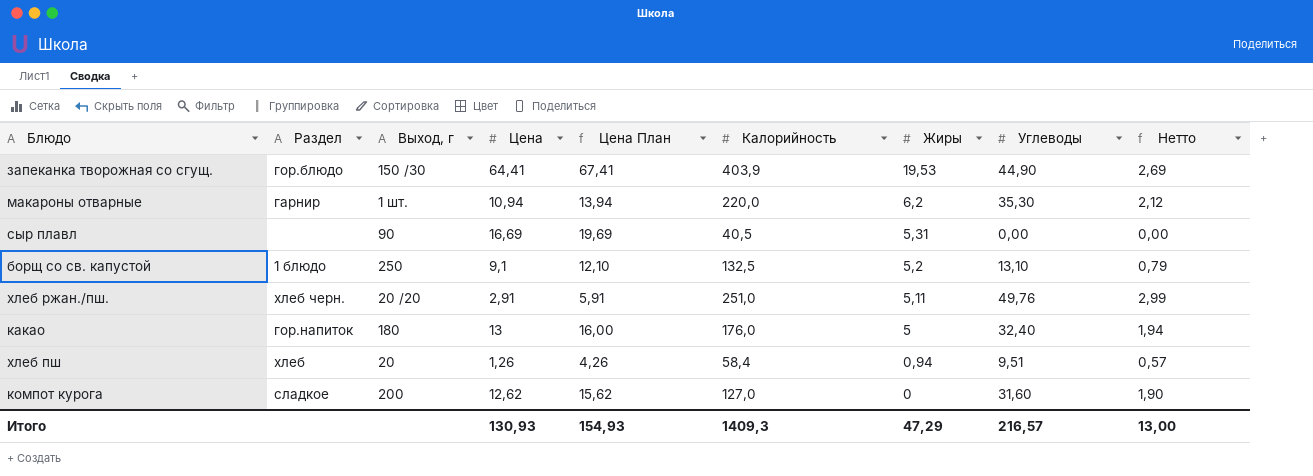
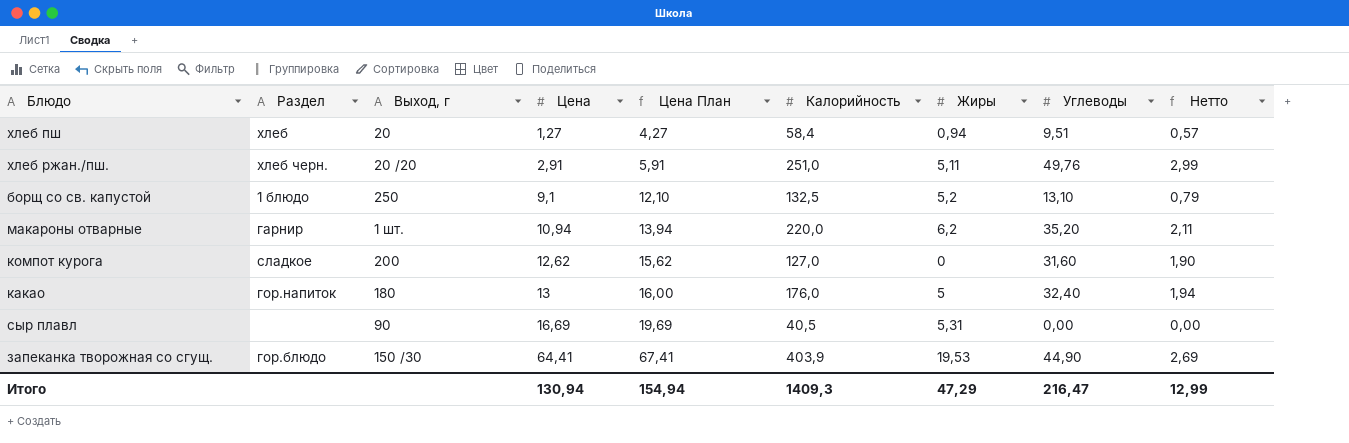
row order: Жиры descending -> Цена ascending
хлеб пш | Цена: 1,26 -> 1,27
хлеб пш | Цена План: 4,26 -> 4,27
макароны отварные | Углеводы: 35,30 -> 35,20
макароны отварные | Нетто: 2,12 -> 2,11
Итого | Цена: 130,93 -> 130,94
Итого | Цена План: 154,93 -> 154,94
Итого | Углеводы: 216,57 -> 216,47
Итого | Нетто: 13,00 -> 12,99

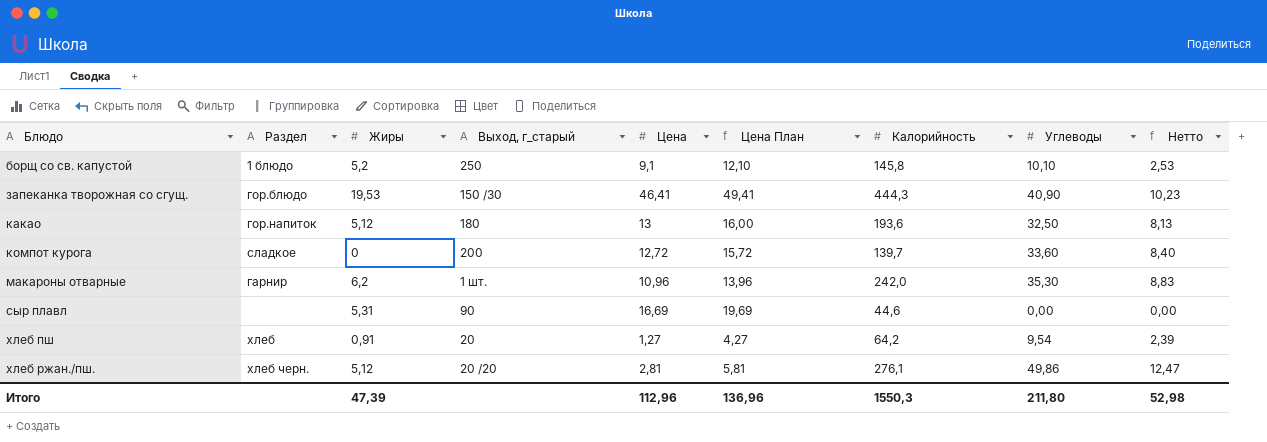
row order: Цена ascending -> Блюдо ascending
column Жиры | position: 7 -> 3
column name: Выход, г -> Выход, г_старый
column Нетто | formula: [Углеводы] * 0,06 -> [Углеводы] * 0,25
борщ со св. капустой | Калорийность: 132,5 -> 145,8
борщ со св. капустой | Углеводы: 13,10 -> 10,10
запеканка творожная со сгущ. | Цена: 64,41 -> 46,41
запеканка творожная со сгущ. | Цена План: 67,41 -> 49,41
запеканка творожная со сгущ. | Калорийность: 403,9 -> 444,3
запеканка творожная со сгущ. | Углеводы: 44,90 -> 40,90
какао | Жиры: 5 -> 5,12
какао | Калорийность: 176,0 -> 193,6
какао | Углеводы: 32,40 -> 32,50
компот курога | Цена: 12,62 -> 12,72
компот курога | Цена План: 15,62 -> 15,72
компот курога | Калорийность: 127,0 -> 139,7
компот курога | Углеводы: 31,60 -> 33,60
макароны отварные | Цена: 10,94 -> 10,96
макароны отварные | Цена План: 13,94 -> 13,96
макароны отварные | Калорийность: 220,0 -> 242,0
макароны отварные | Углеводы: 35,20 -> 35,30
сыр плавл | Калорийность: 40,5 -> 44,6
хлеб пш | Жиры: 0,94 -> 0,91
хлеб пш | Калорийность: 58,4 -> 64,2
хлеб пш | Углеводы: 9,51 -> 9,54
хлеб ржан./пш. | Жиры: 5,11 -> 5,12
хлеб ржан./пш. | Цена: 2,91 -> 2,81
хлеб ржан./пш. | Цена План: 5,91 -> 5,81
хлеб ржан./пш. | Калорийность: 251,0 -> 276,1
хлеб ржан./пш. | Углеводы: 49,76 -> 49,86
Итого | Жиры: 47,29 -> 47,39
Итого | Цена: 130,94 -> 112,96
Итого | Цена План: 154,94 -> 136,96
Итого | Калорийность: 1409,3 -> 1550,3
Итого | Углеводы: 216,47 -> 211,80
Итого | Нетто: 12,99 -> 52,98

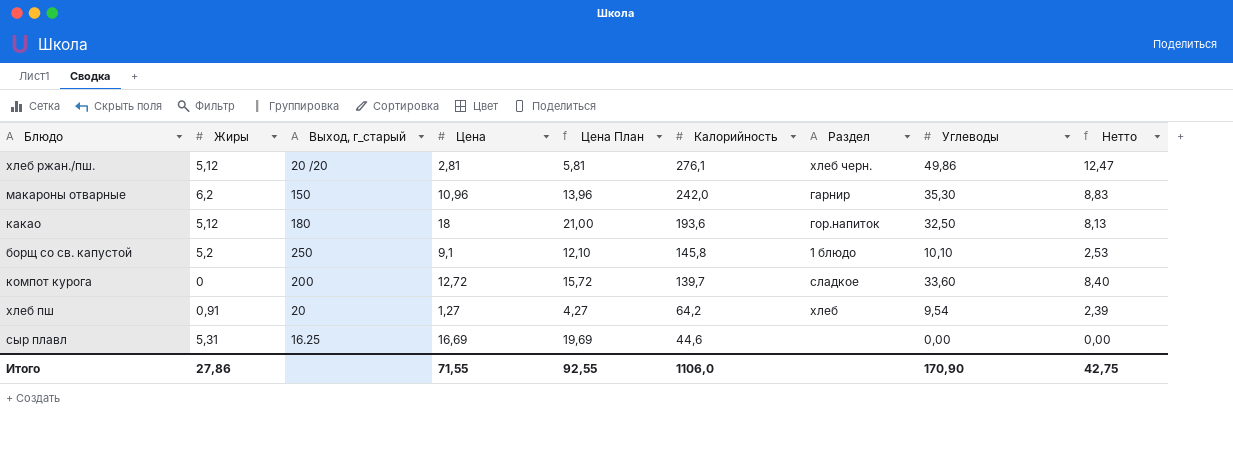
row order: Блюдо ascending -> Калорийность descending
column Раздел | position: 2 -> 7
row запеканка творожная со сгущ.: гор.блюдо | 19,53 | 150 /30 | 46,41 | 49,41 | 444,3 | 40,90 | 10,23 -> none
макароны отварные | Выход, г_старый: 1 шт. -> 150
какао | Цена: 13 -> 18
какао | Цена План: 16,00 -> 21,00
сыр плавл | Выход, г_старый: 90 -> 16.25
Итого | Жиры: 47,39 -> 27,86
Итого | Цена: 112,96 -> 71,55
Итого | Цена План: 136,96 -> 92,55
Итого | Калорийность: 1550,3 -> 1106,0
Итого | Углеводы: 211,80 -> 170,90
Итого | Нетто: 52,98 -> 42,75

